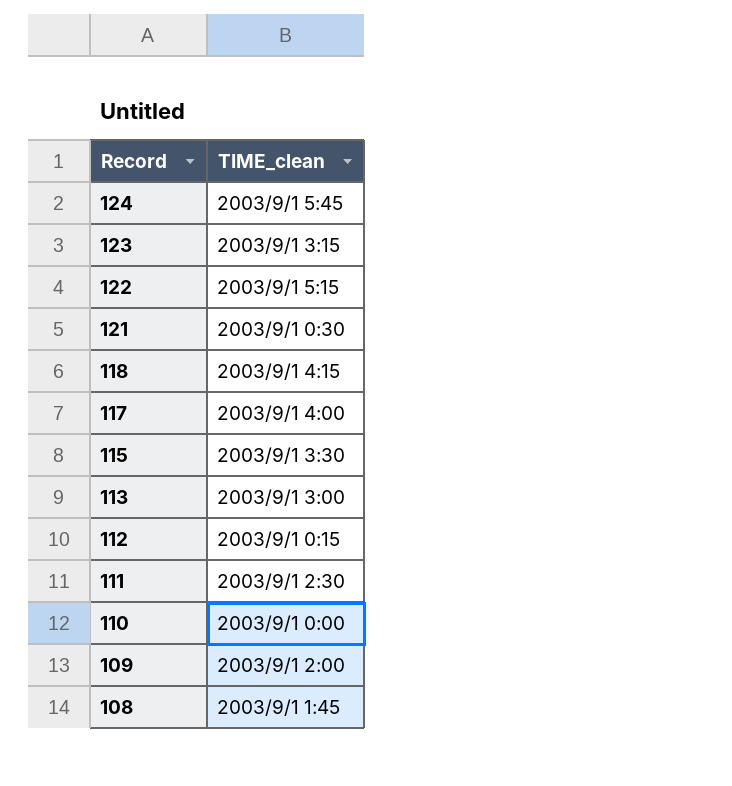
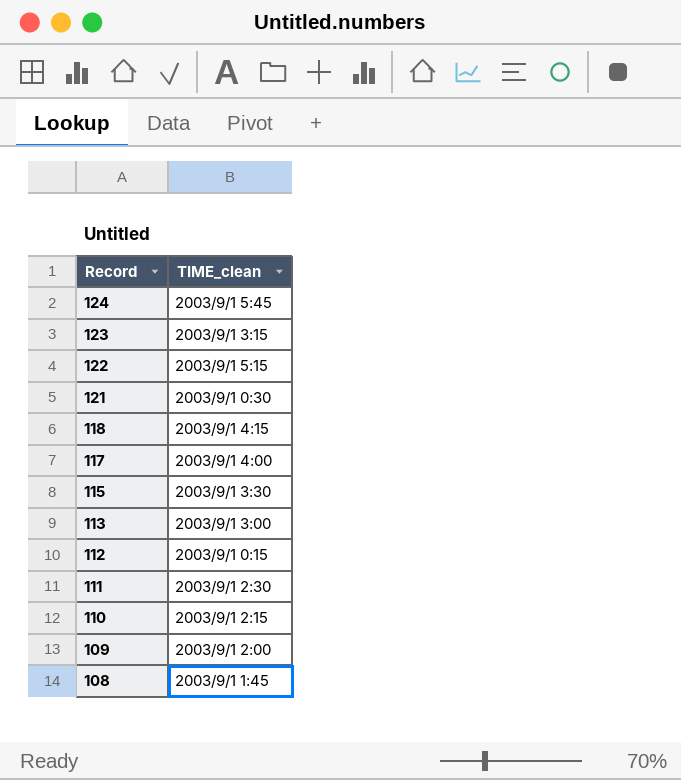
110 | TIME_clean: 2003/9/1 0:00 -> 2003/9/1 2:15

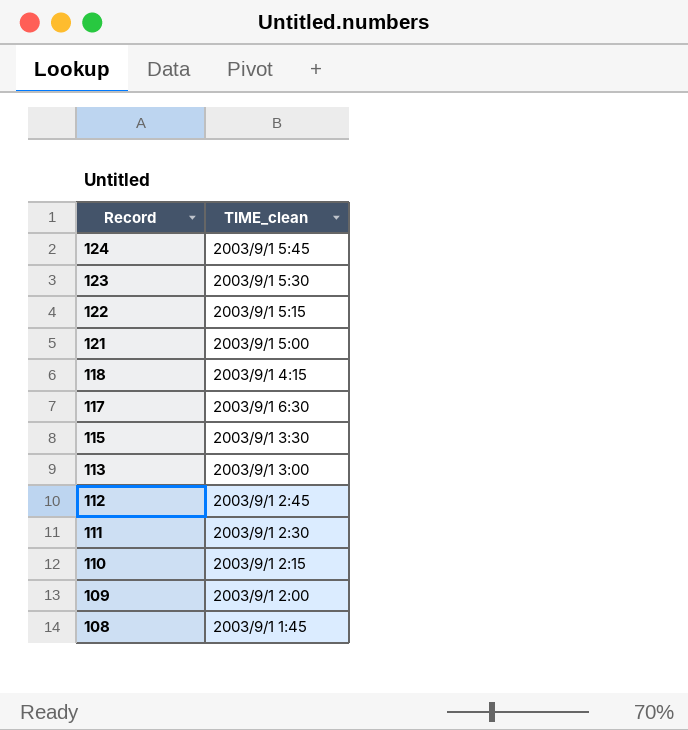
123 | TIME_clean: 2003/9/1 3:15 -> 2003/9/1 5:30
121 | TIME_clean: 2003/9/1 0:30 -> 2003/9/1 5:00
117 | TIME_clean: 2003/9/1 4:00 -> 2003/9/1 6:30
112 | TIME_clean: 2003/9/1 0:15 -> 2003/9/1 2:45

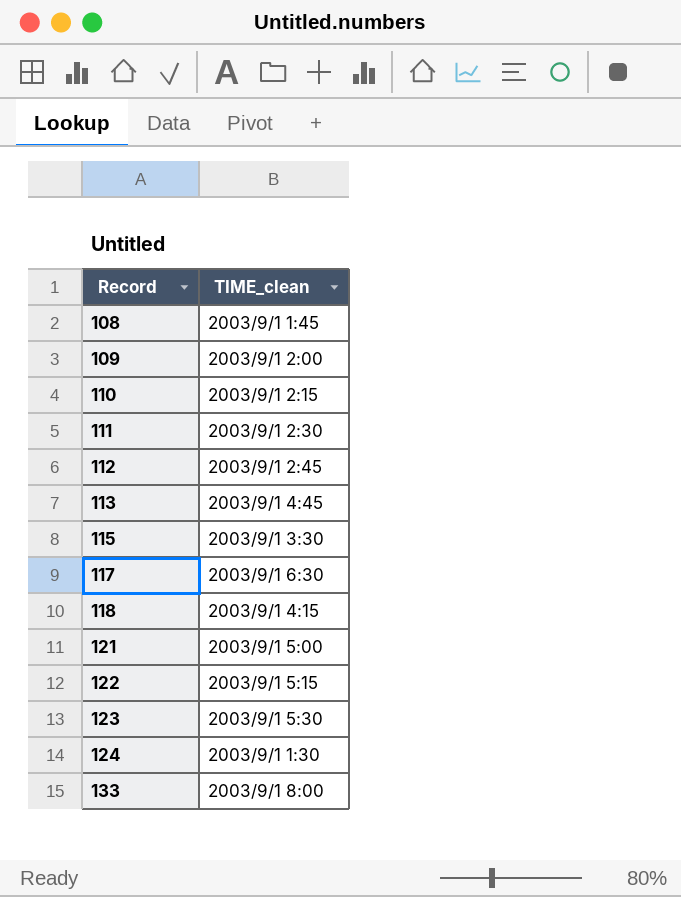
row order: Record descending -> Record ascending
113 | TIME_clean: 2003/9/1 3:00 -> 2003/9/1 4:45
124 | TIME_clean: 2003/9/1 5:45 -> 2003/9/1 1:30
row 133: none -> 2003/9/1 8:00

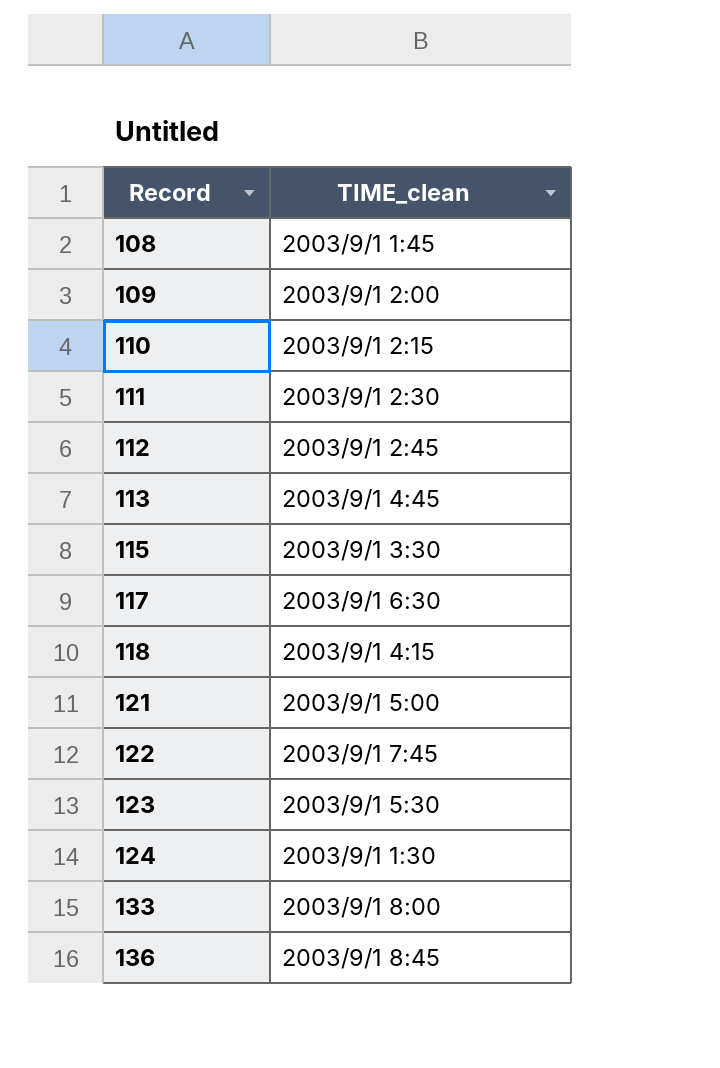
122 | TIME_clean: 2003/9/1 5:15 -> 2003/9/1 7:45
row 136: none -> 2003/9/1 8:45

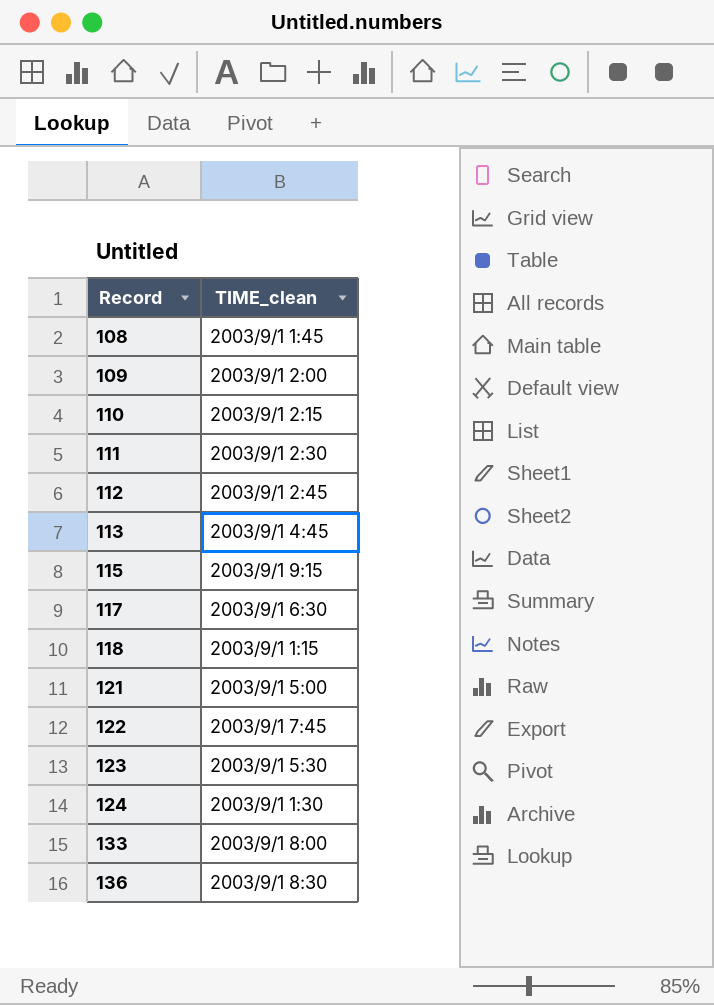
115 | TIME_clean: 2003/9/1 3:30 -> 2003/9/1 9:15
118 | TIME_clean: 2003/9/1 4:15 -> 2003/9/1 1:15
136 | TIME_clean: 2003/9/1 8:45 -> 2003/9/1 8:30

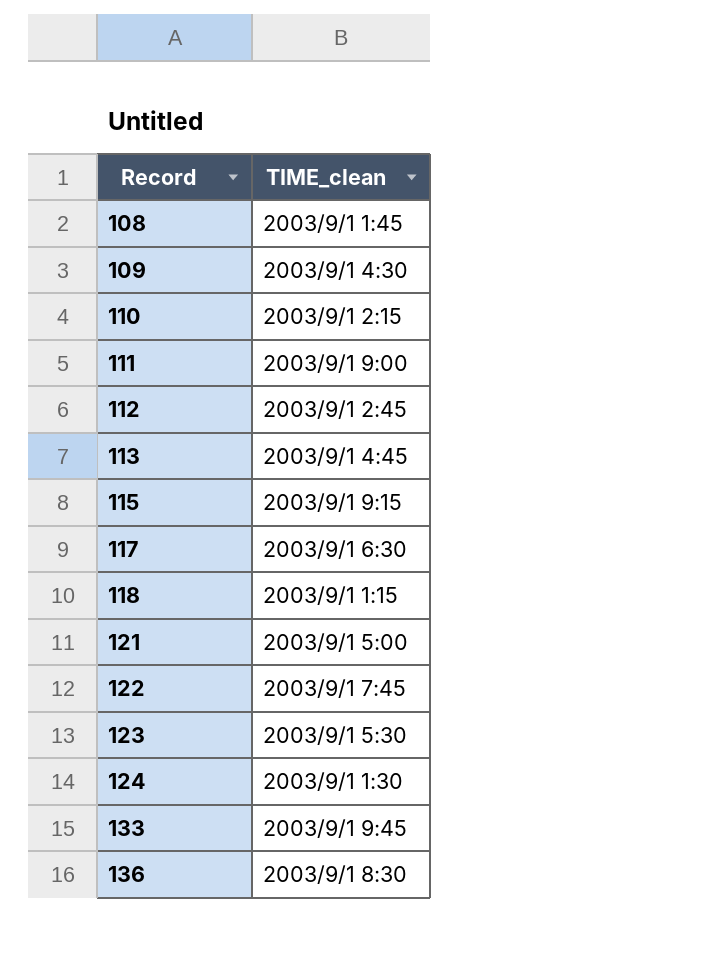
109 | TIME_clean: 2003/9/1 2:00 -> 2003/9/1 4:30
111 | TIME_clean: 2003/9/1 2:30 -> 2003/9/1 9:00
133 | TIME_clean: 2003/9/1 8:00 -> 2003/9/1 9:45

